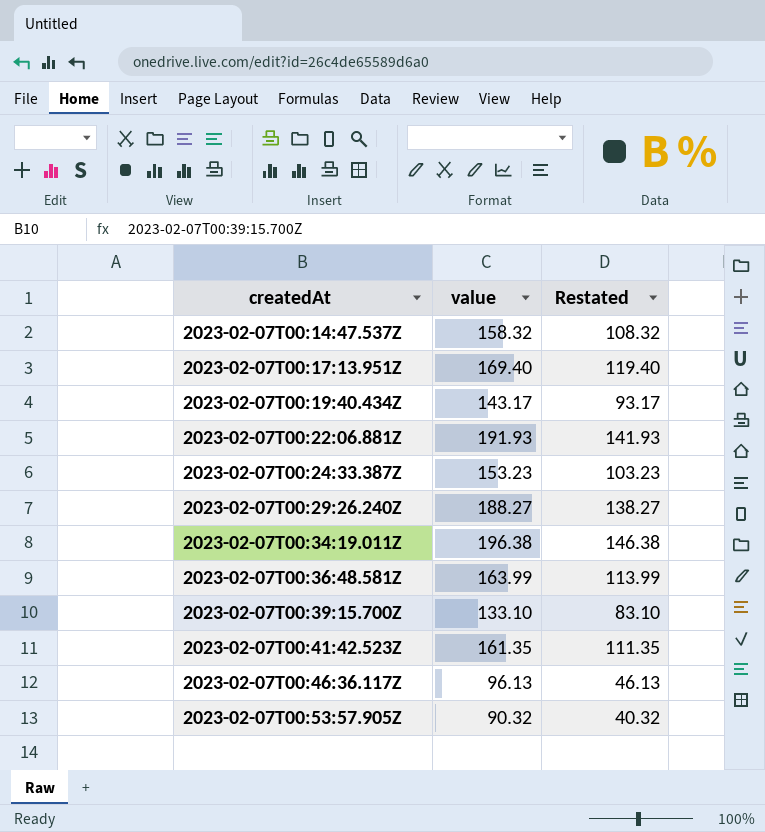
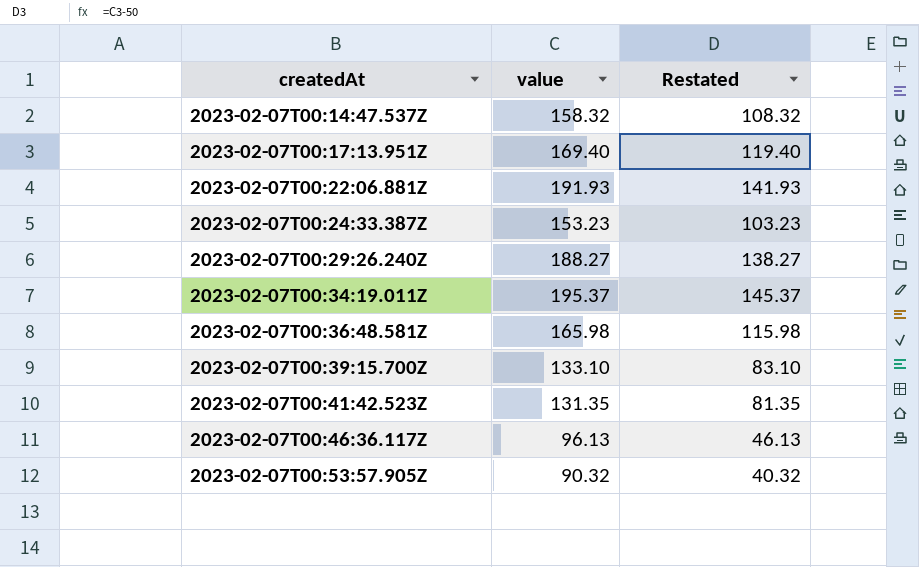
row 2023-02-07T00:19:40.434Z: 143.17 | 93.17 -> none
2023-02-07T00:34:19.011Z | value: 196.38 -> 195.37
2023-02-07T00:34:19.011Z | Restated: 146.38 -> 145.37
2023-02-07T00:36:48.581Z | value: 163.99 -> 165.98
2023-02-07T00:36:48.581Z | Restated: 113.99 -> 115.98
2023-02-07T00:41:42.523Z | value: 161.35 -> 131.35
2023-02-07T00:41:42.523Z | Restated: 111.35 -> 81.35

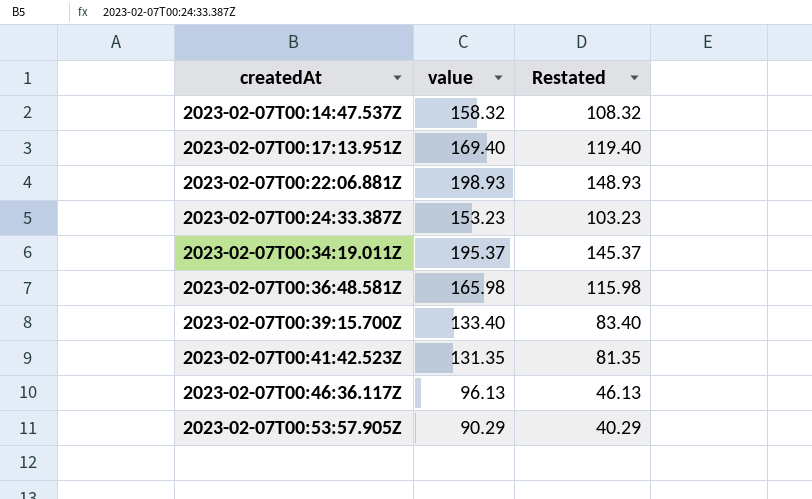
row 2023-02-07T00:29:26.240Z: 188.27 | 138.27 -> none
2023-02-07T00:22:06.881Z | value: 191.93 -> 198.93
2023-02-07T00:22:06.881Z | Restated: 141.93 -> 148.93
2023-02-07T00:39:15.700Z | value: 133.10 -> 133.40
2023-02-07T00:39:15.700Z | Restated: 83.10 -> 83.40
2023-02-07T00:53:57.905Z | value: 90.32 -> 90.29
2023-02-07T00:53:57.905Z | Restated: 40.32 -> 40.29

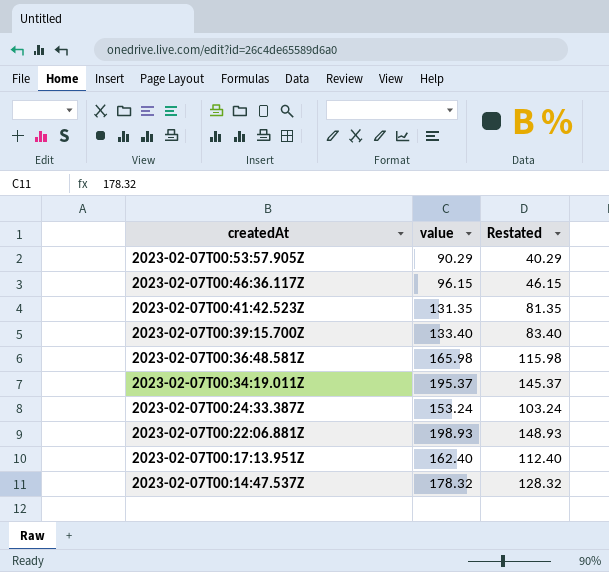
row order: createdAt ascending -> createdAt descending
2023-02-07T00:46:36.117Z | value: 96.13 -> 96.15
2023-02-07T00:46:36.117Z | Restated: 46.13 -> 46.15
2023-02-07T00:24:33.387Z | value: 153.23 -> 153.24
2023-02-07T00:24:33.387Z | Restated: 103.23 -> 103.24
2023-02-07T00:17:13.951Z | value: 169.40 -> 162.40
2023-02-07T00:17:13.951Z | Restated: 119.40 -> 112.40
2023-02-07T00:14:47.537Z | value: 158.32 -> 178.32
2023-02-07T00:14:47.537Z | Restated: 108.32 -> 128.32

